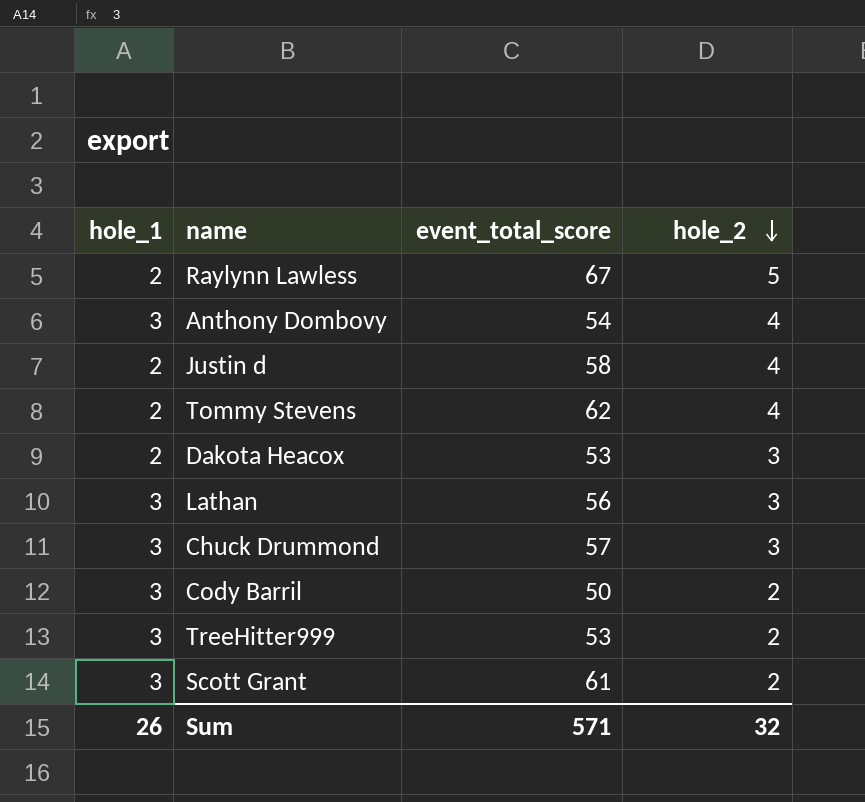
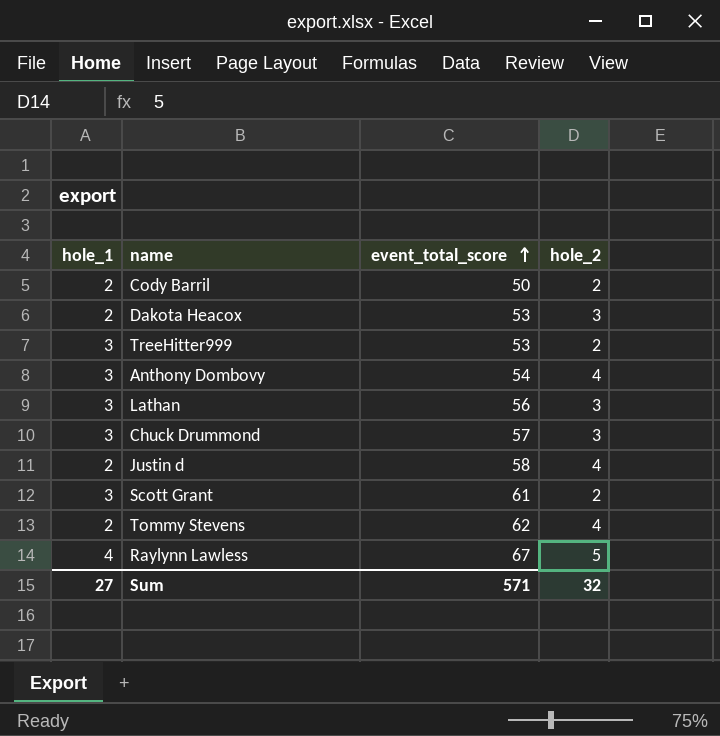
row order: hole_2 descending -> event_total_score ascending
Cody Barril | hole_1: 3 -> 2
Raylynn Lawless | hole_1: 2 -> 4
Sum | hole_1: 26 -> 27

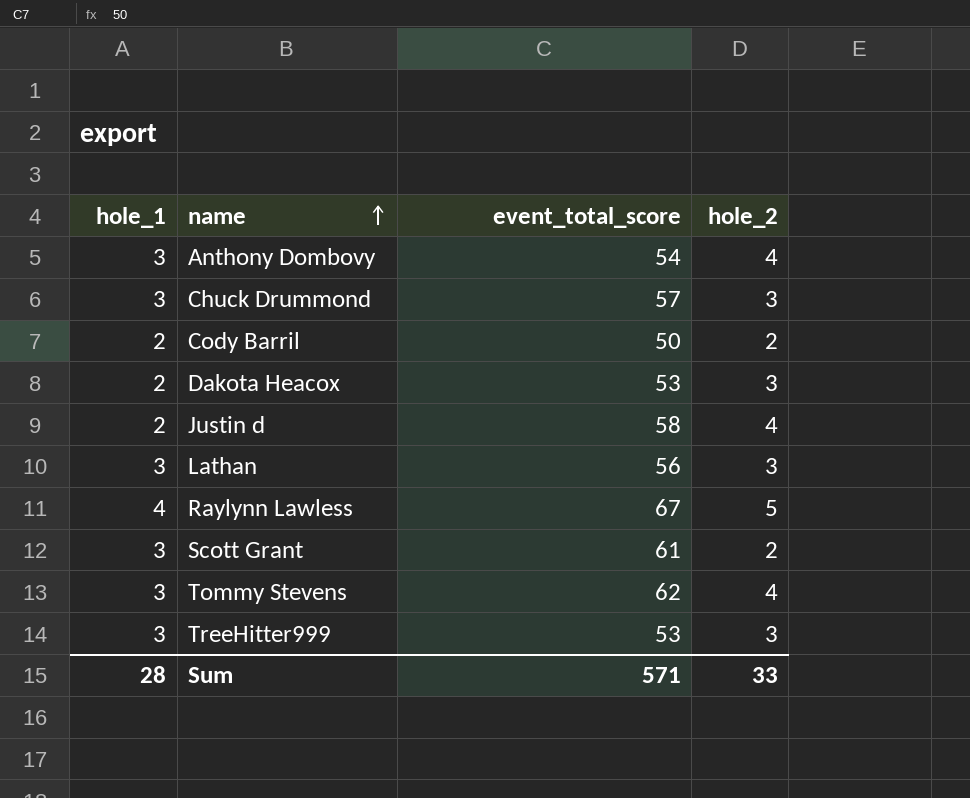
row order: event_total_score ascending -> name ascending
Tommy Stevens | hole_1: 2 -> 3
TreeHitter999 | hole_2: 2 -> 3
Sum | hole_1: 27 -> 28
Sum | hole_2: 32 -> 33

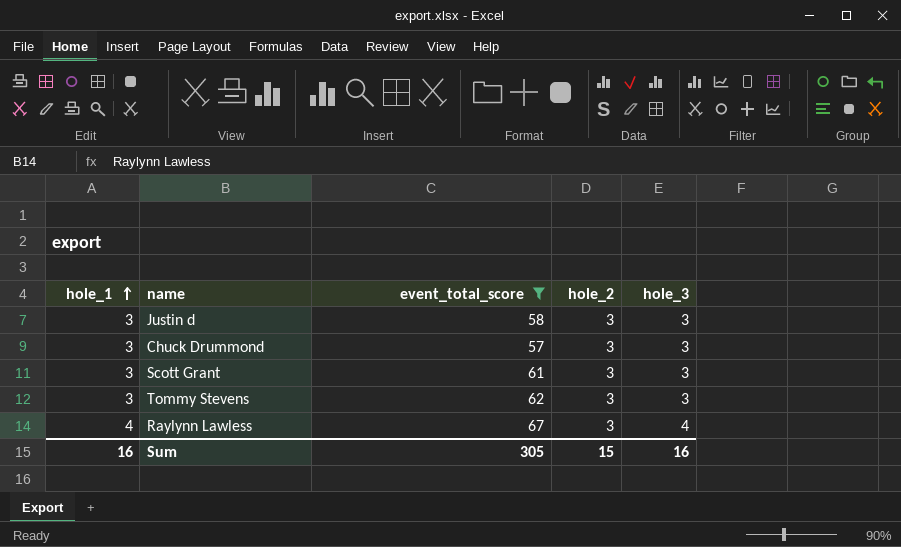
filter: none -> event_total_score >= 57
row order: name ascending -> hole_1 ascending
column hole_3 | position: none -> 5
Justin d | hole_1: 2 -> 3
Justin d | hole_2: 4 -> 3
Scott Grant | hole_2: 2 -> 3
Tommy Stevens | hole_2: 4 -> 3
Raylynn Lawless | hole_2: 5 -> 3
Sum | hole_1: 28 -> 16
Sum | event_total_score: 571 -> 305
Sum | hole_2: 33 -> 15

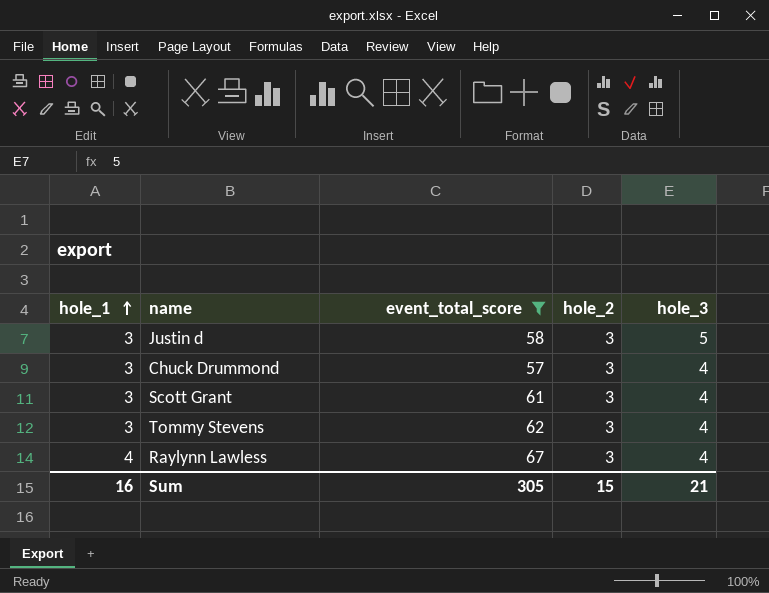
Justin d | hole_3: 3 -> 5
Chuck Drummond | hole_3: 3 -> 4
Scott Grant | hole_3: 3 -> 4
Tommy Stevens | hole_3: 3 -> 4
Sum | hole_3: 16 -> 21

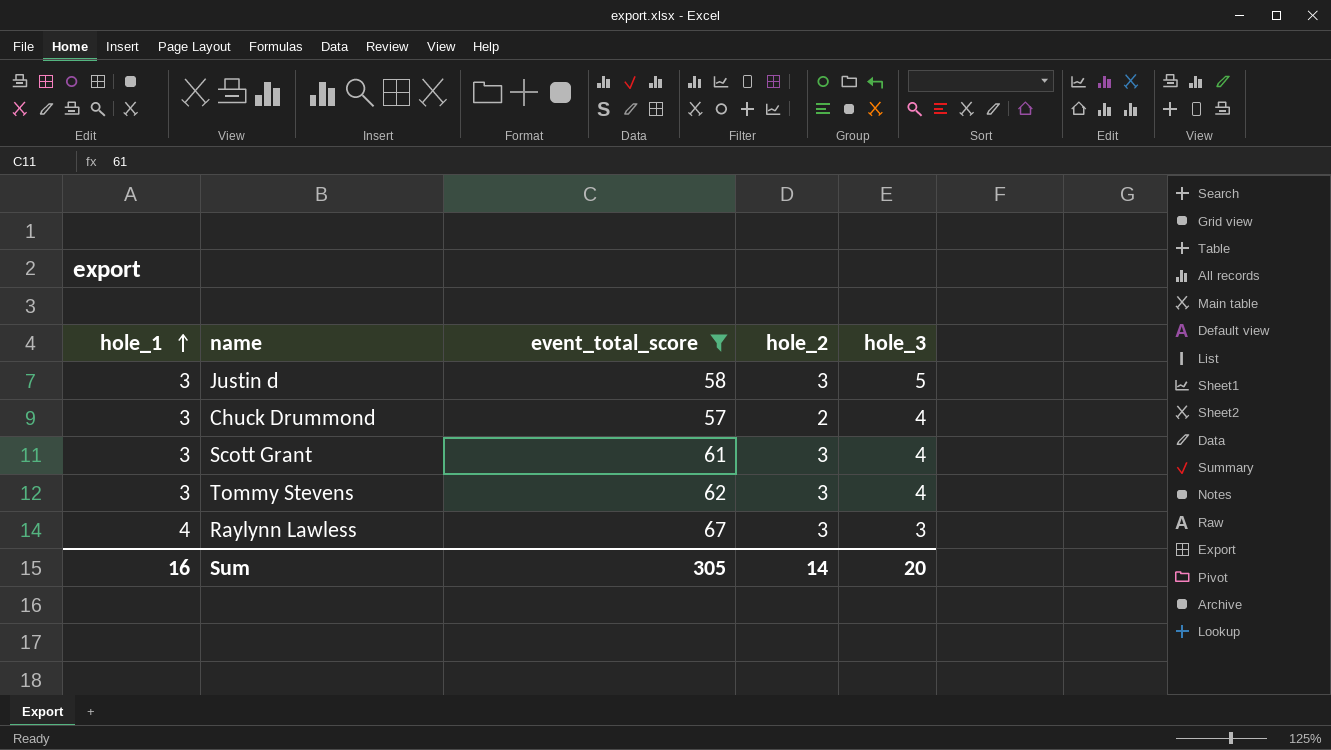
Chuck Drummond | hole_2: 3 -> 2
Raylynn Lawless | hole_3: 4 -> 3
Sum | hole_2: 15 -> 14
Sum | hole_3: 21 -> 20

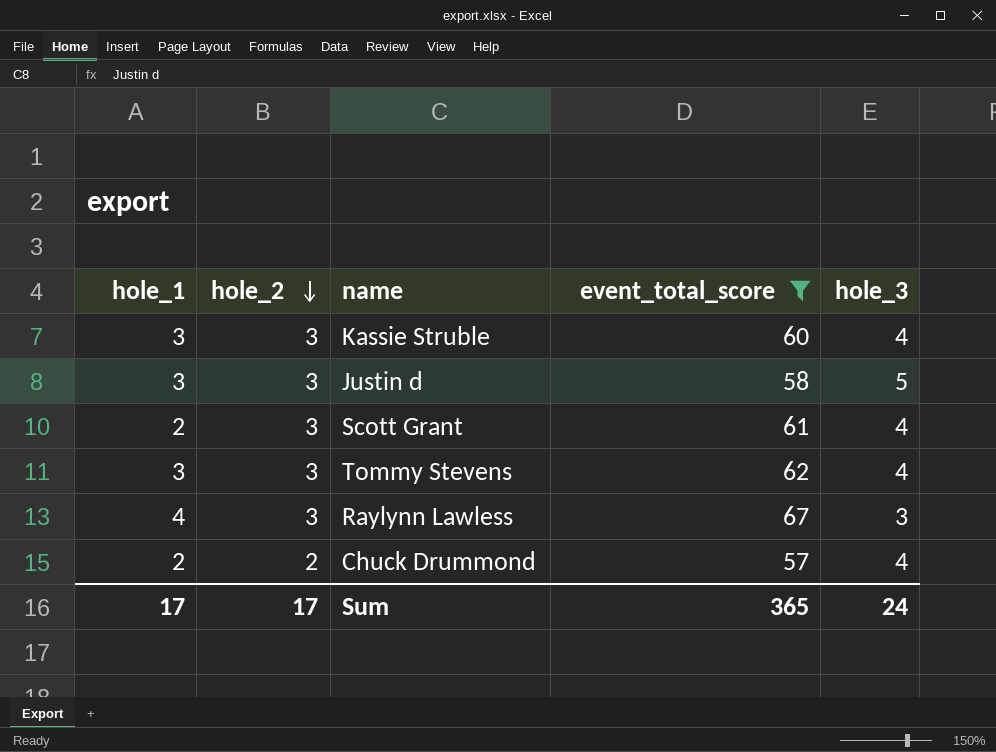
row order: hole_1 ascending -> hole_2 descending
column hole_2 | position: 4 -> 2
row Kassie Struble: none -> 3 | 3 | 60 | 4
Scott Grant | hole_1: 3 -> 2
Chuck Drummond | hole_1: 3 -> 2
Sum | hole_1: 16 -> 17
Sum | hole_2: 14 -> 17
Sum | event_total_score: 305 -> 365
Sum | hole_3: 20 -> 24

